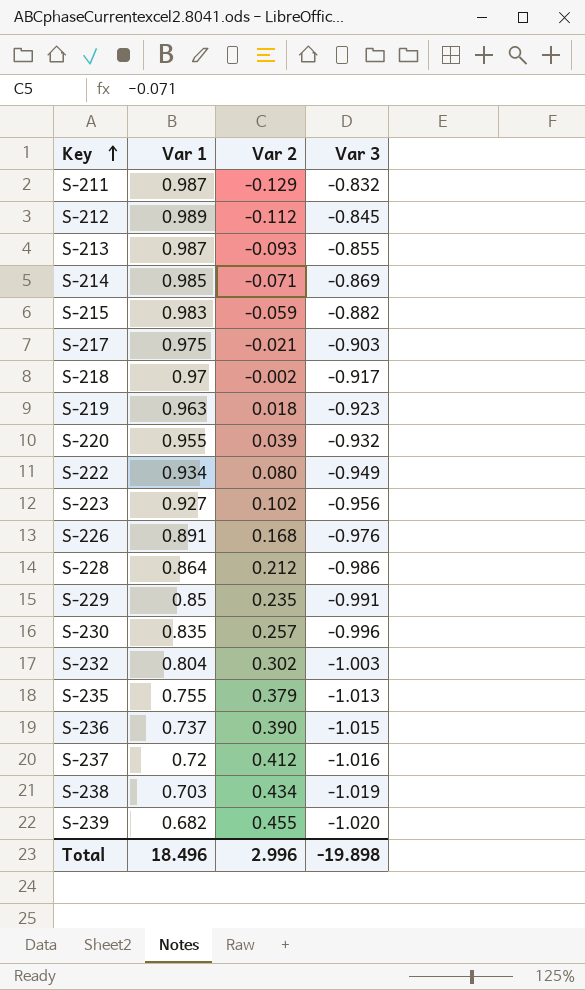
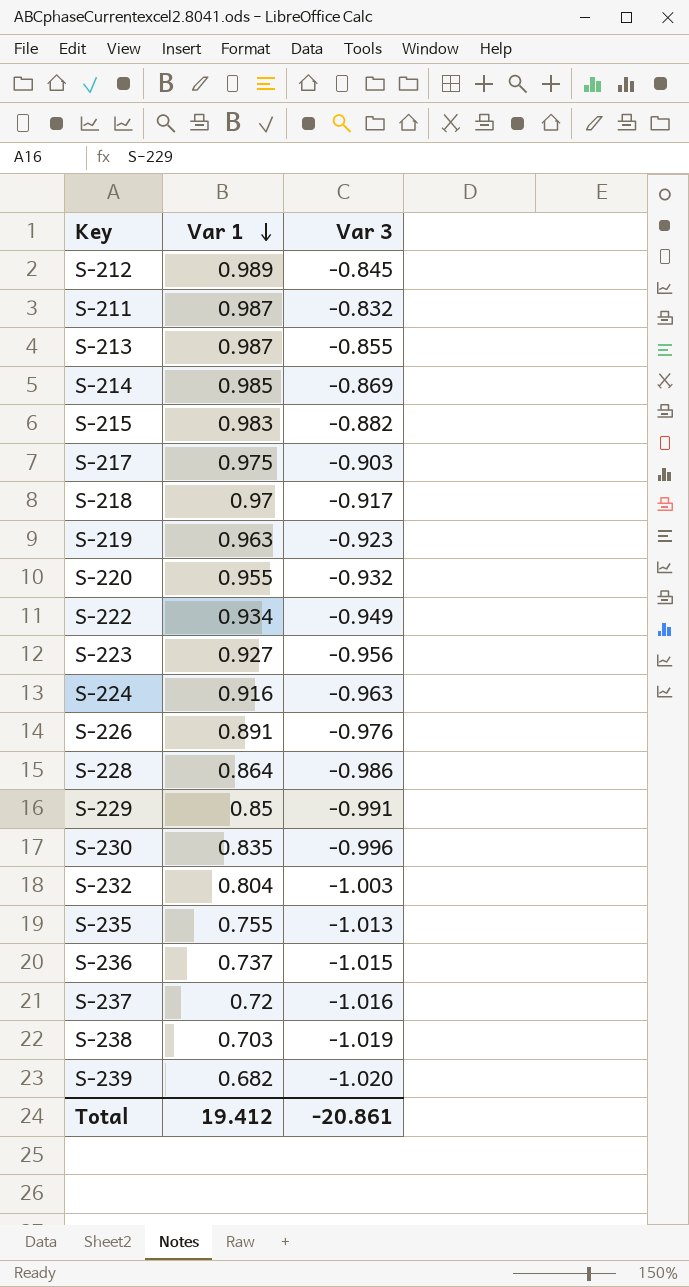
row order: Key ascending -> Var 1 descending
column Var 2 | position: 3 -> none
row S-224: none -> 0.916 | -0.963
Total | Var 1: 18.496 -> 19.412
Total | Var 3: -19.898 -> -20.861

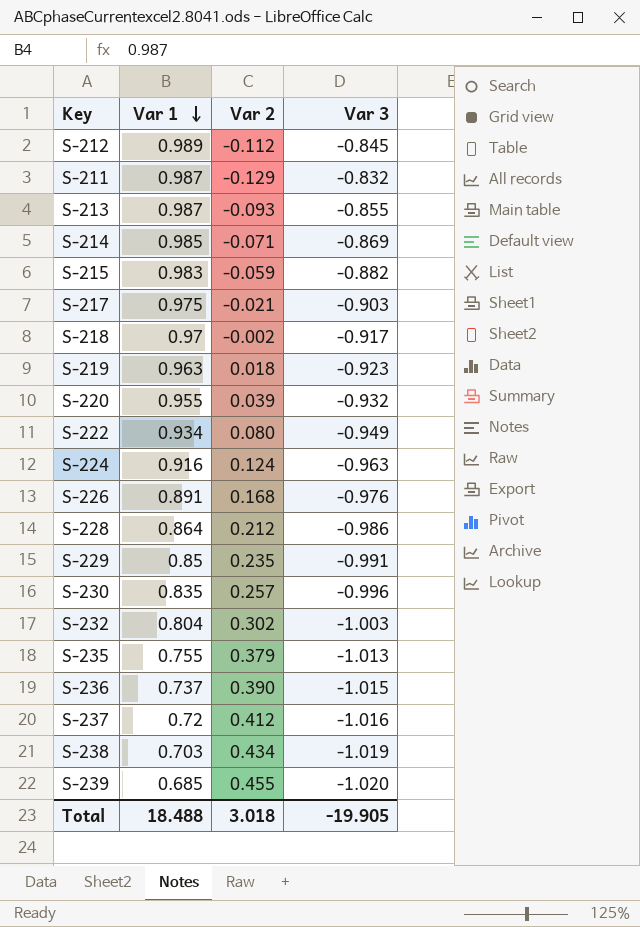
column Var 2 | position: none -> 3
row S-223: 0.927 | -0.956 -> none
S-239 | Var 1: 0.682 -> 0.685
Total | Var 1: 19.412 -> 18.488
Total | Var 3: -20.861 -> -19.905

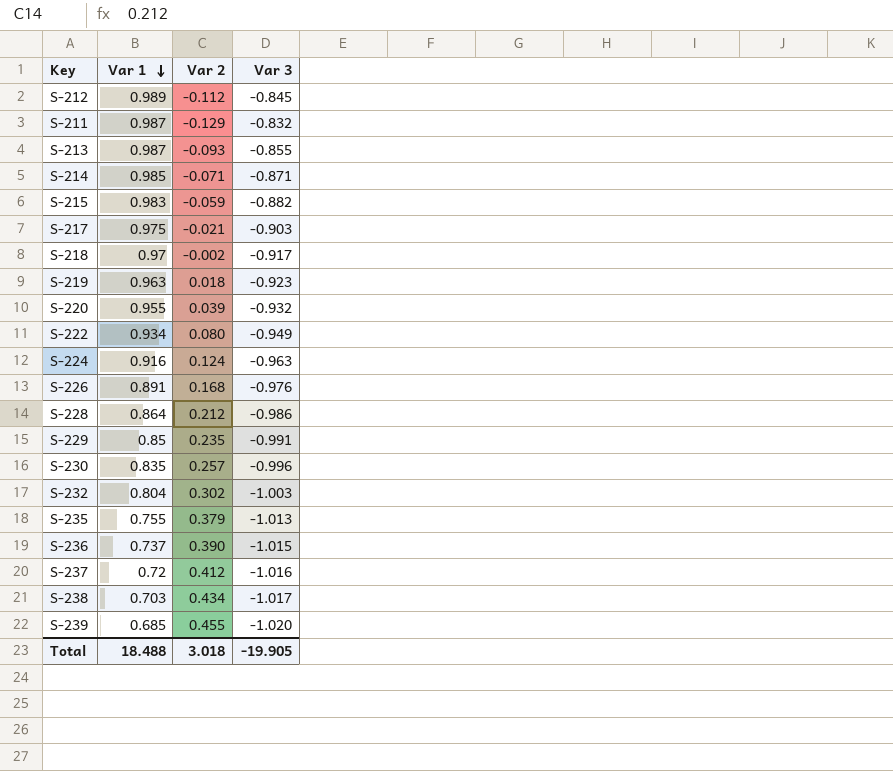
S-214 | Var 3: -0.869 -> -0.871
S-238 | Var 3: -1.019 -> -1.017

